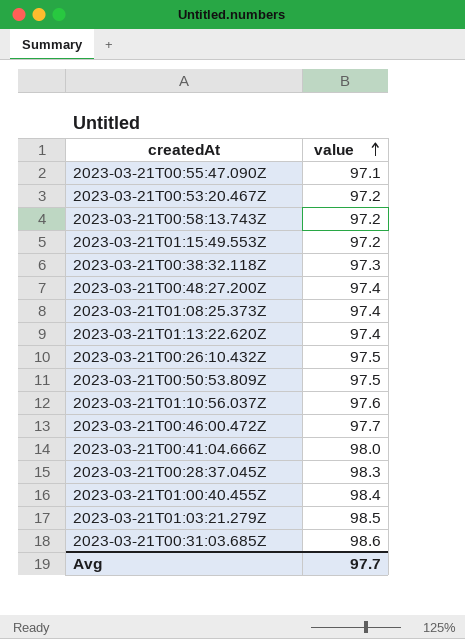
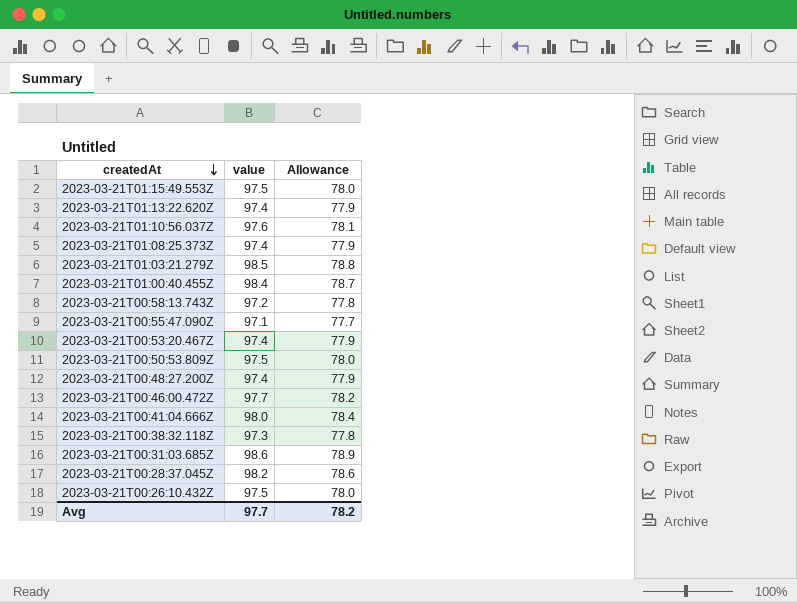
row order: value ascending -> createdAt descending
column Allowance | formula: none -> [value] * 0.8
2023-03-21T01:15:49.553Z | value: 97.2 -> 97.5
2023-03-21T00:53:20.467Z | value: 97.2 -> 97.4
2023-03-21T00:28:37.045Z | value: 98.3 -> 98.2

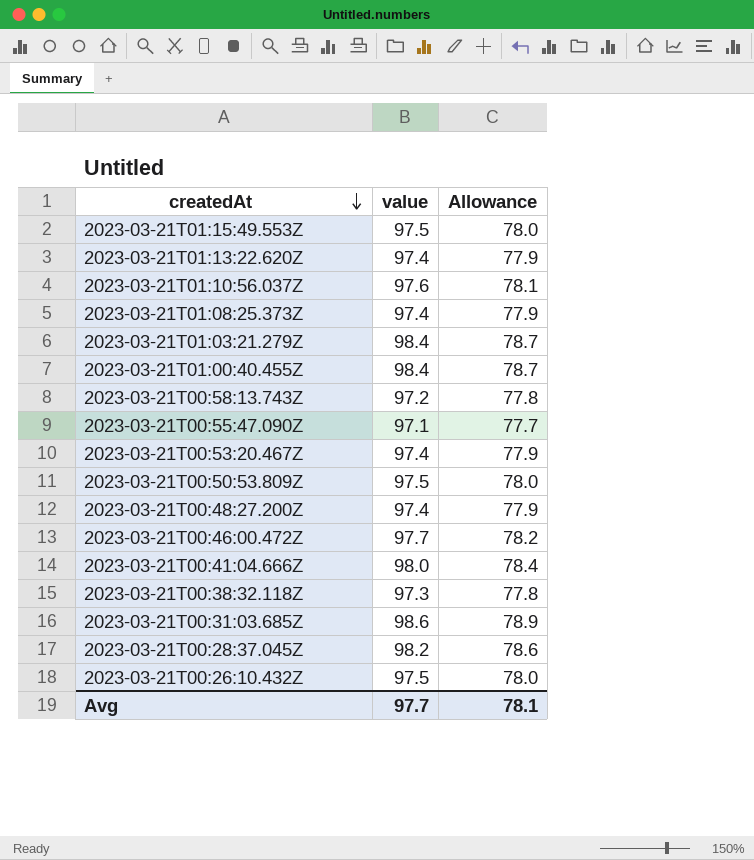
2023-03-21T01:03:21.279Z | value: 98.5 -> 98.4
2023-03-21T01:03:21.279Z | Allowance: 78.8 -> 78.7
Avg | Allowance: 78.2 -> 78.1

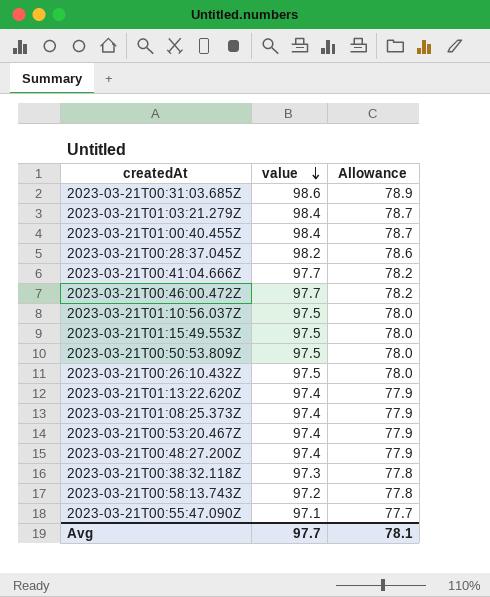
row order: createdAt descending -> value descending
2023-03-21T00:41:04.666Z | value: 98.0 -> 97.7
2023-03-21T00:41:04.666Z | Allowance: 78.4 -> 78.2
2023-03-21T01:10:56.037Z | value: 97.6 -> 97.5
2023-03-21T01:10:56.037Z | Allowance: 78.1 -> 78.0

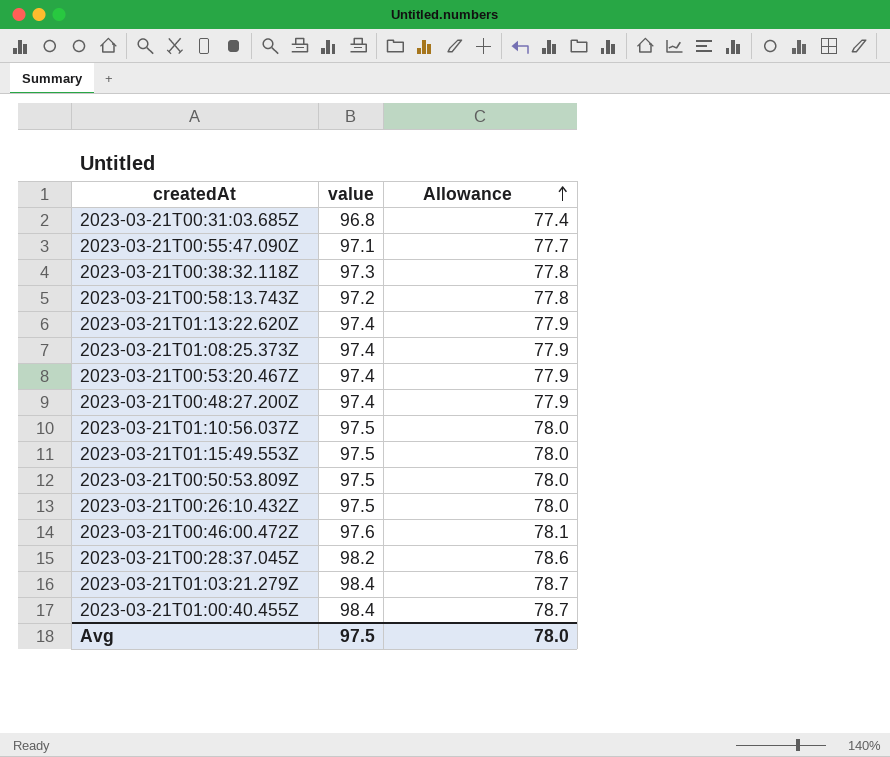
row order: value descending -> Allowance ascending
row 2023-03-21T00:41:04.666Z: 97.7 | 78.2 -> none
2023-03-21T00:31:03.685Z | value: 98.6 -> 96.8
2023-03-21T00:31:03.685Z | Allowance: 78.9 -> 77.4
2023-03-21T00:46:00.472Z | value: 97.7 -> 97.6
2023-03-21T00:46:00.472Z | Allowance: 78.2 -> 78.1
Avg | value: 97.7 -> 97.5
Avg | Allowance: 78.1 -> 78.0

